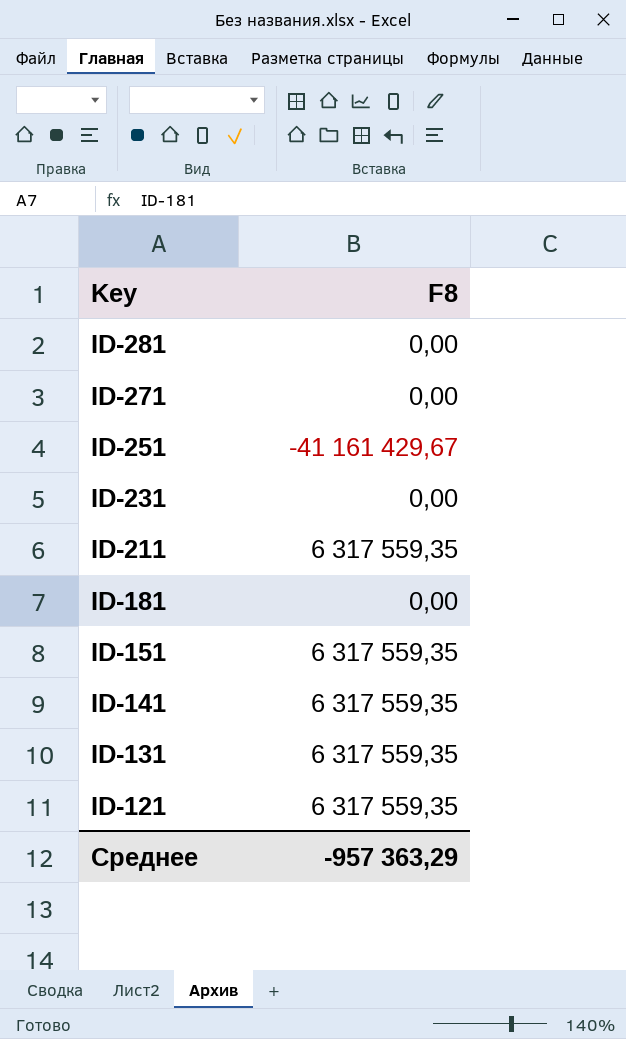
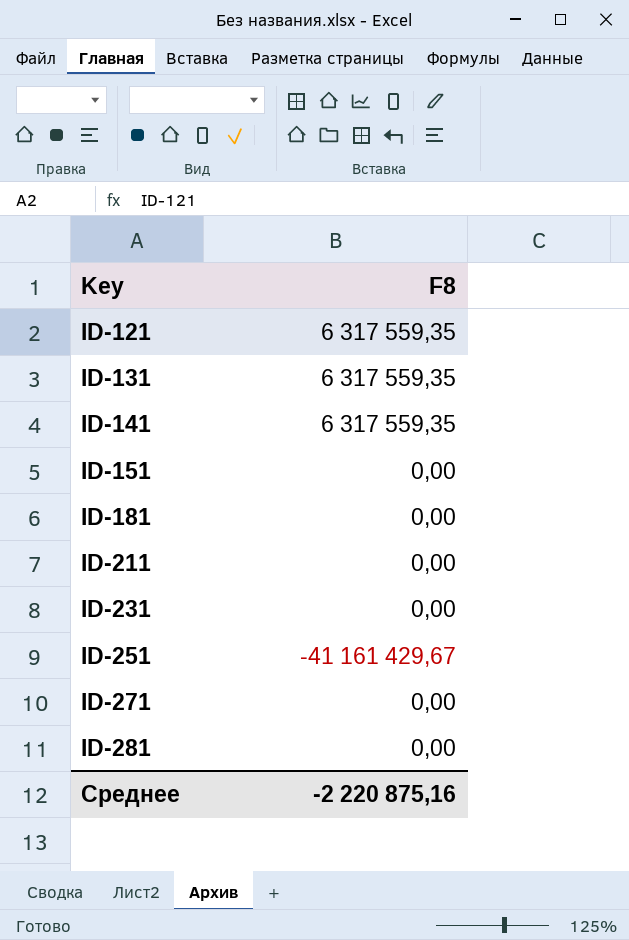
row order: Key descending -> Key ascending
ID-151 | F8: 6 317 559,35 -> 0,00
ID-211 | F8: 6 317 559,35 -> 0,00
Среднее | F8: -957 363,29 -> -2 220 875,16

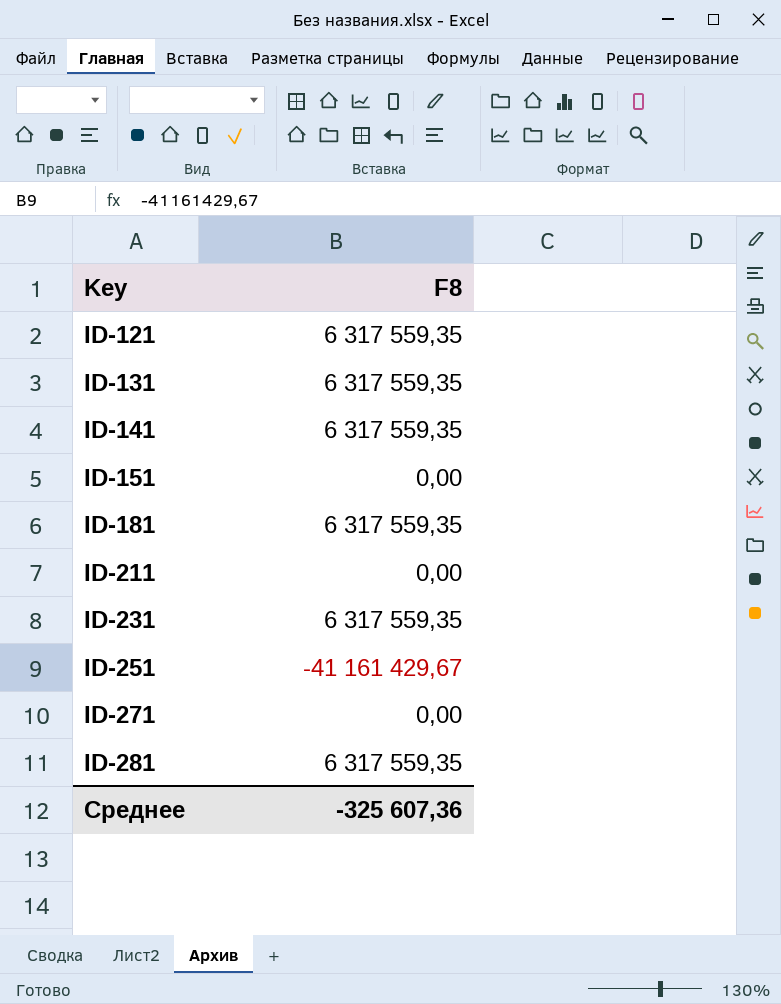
ID-181 | F8: 0,00 -> 6 317 559,35
ID-231 | F8: 0,00 -> 6 317 559,35
ID-281 | F8: 0,00 -> 6 317 559,35
Среднее | F8: -2 220 875,16 -> -325 607,36

